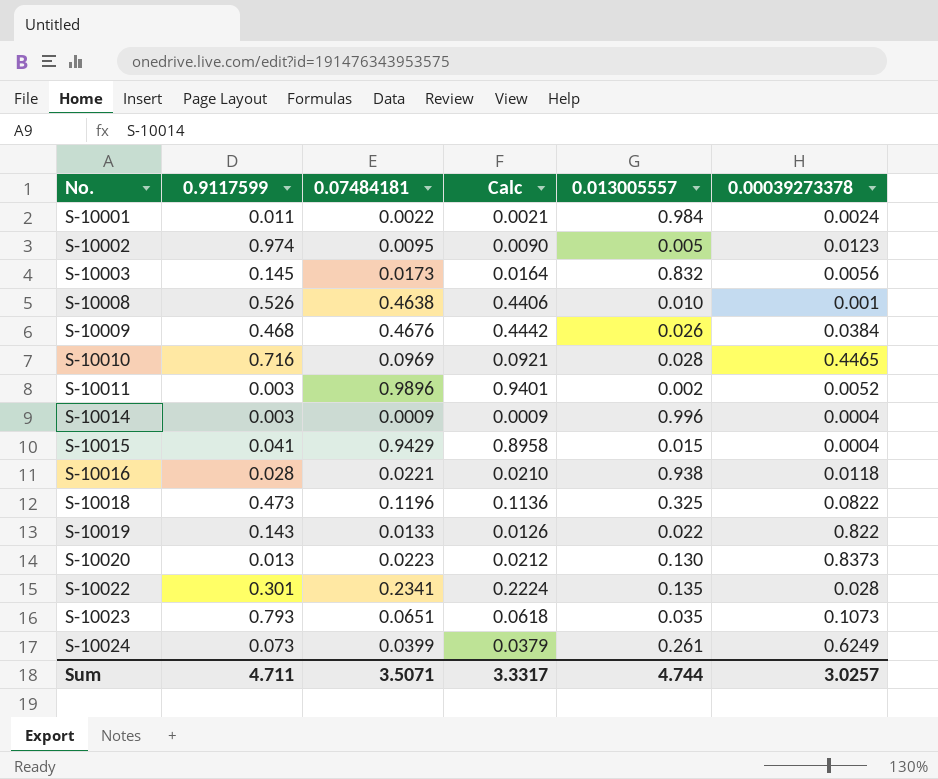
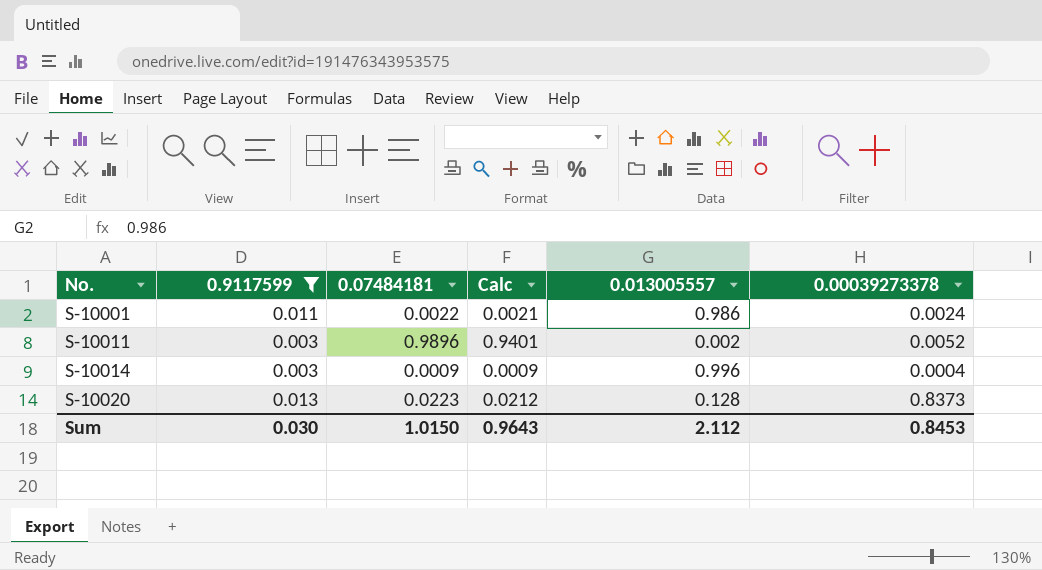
filter: none -> 0.9117599 <= 0.013
S-10001 | 0.013005557: 0.984 -> 0.986
S-10020 | 0.013005557: 0.130 -> 0.128
Sum | 0.9117599: 4.711 -> 0.030
Sum | 0.07484181: 3.5071 -> 1.0150
Sum | Calc: 3.3317 -> 0.9643
Sum | 0.013005557: 4.744 -> 2.112
Sum | 0.00039273378: 3.0257 -> 0.8453

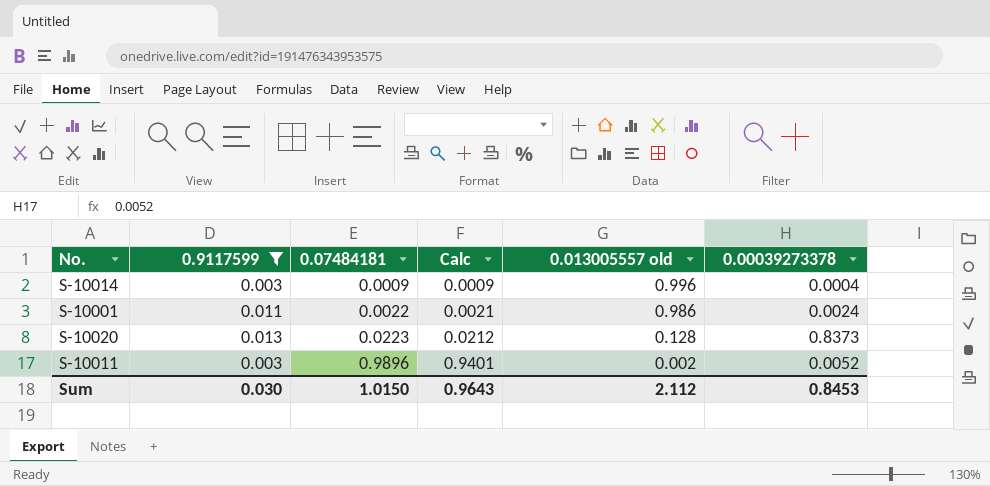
row order: No. ascending -> 0.07484181 ascending
column name: 0.013005557 -> 0.013005557 old

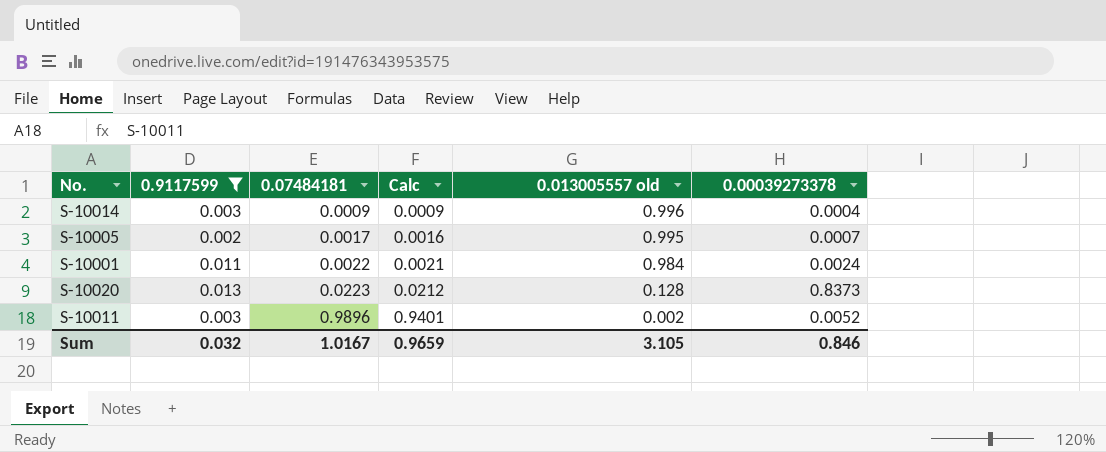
row S-10005: none -> 0.002 | 0.0017 | 0.0016 | 0.995 | 0.0007
S-10001 | 0.013005557 old: 0.986 -> 0.984
Sum | 0.9117599: 0.030 -> 0.032
Sum | 0.07484181: 1.0150 -> 1.0167
Sum | Calc: 0.9643 -> 0.9659
Sum | 0.013005557 old: 2.112 -> 3.105
Sum | 0.00039273378: 0.8453 -> 0.846

